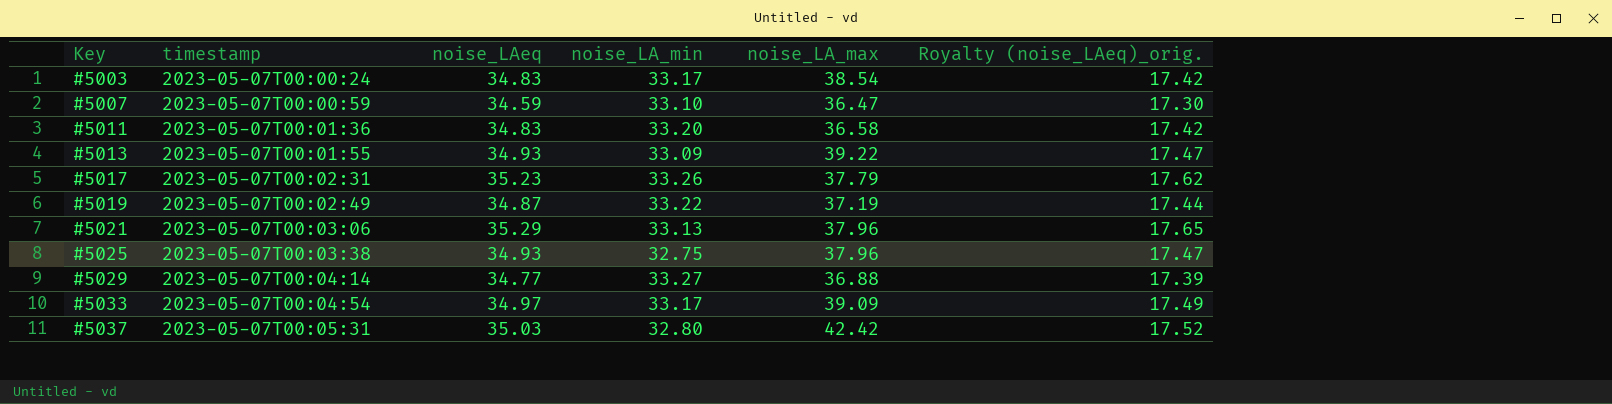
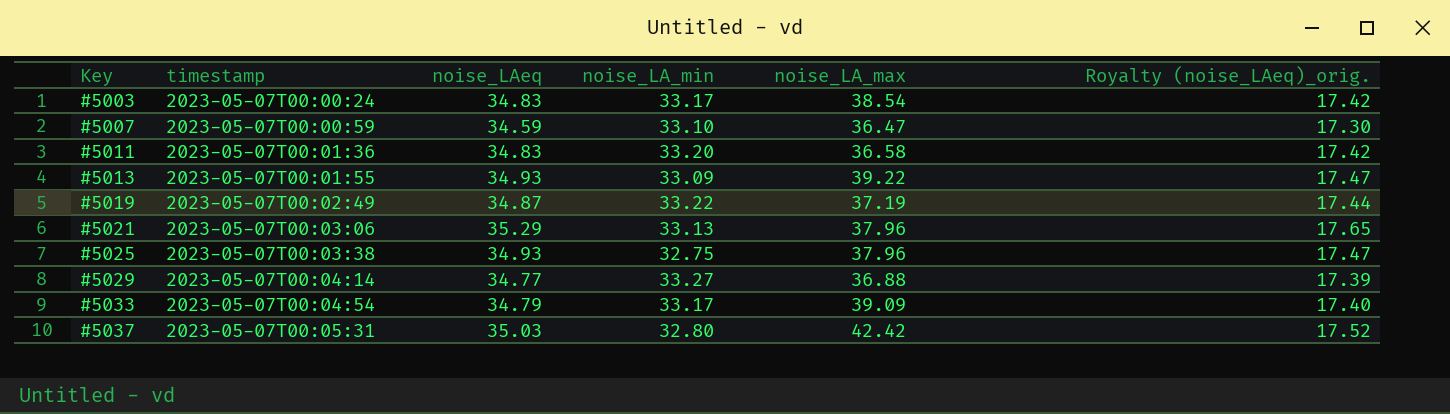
row #5017: 2023-05-07T00:02:31 | 35.23 | 33.26 | 37.79 | 17.62 -> none
#5033 | noise_LAeq: 34.97 -> 34.79
#5033 | Royalty (noise_LAeq)_orig.: 17.49 -> 17.40

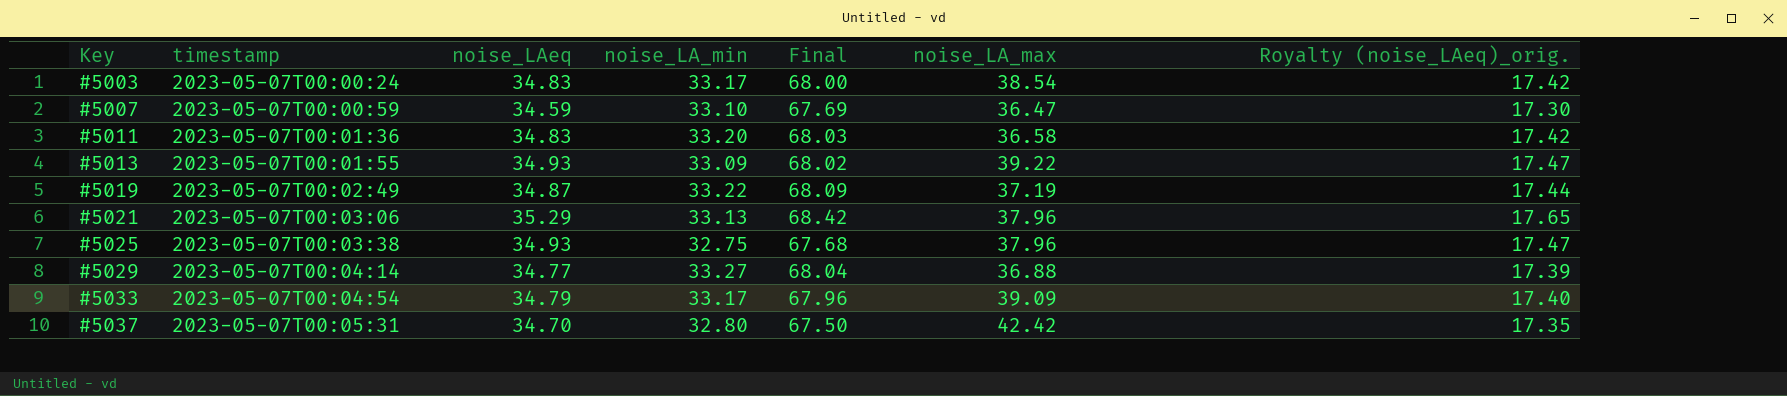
column Final | formula: none -> [noise_LAeq] + [noise_LA_min]
#5037 | noise_LAeq: 35.03 -> 34.70
#5037 | Royalty (noise_LAeq)_orig.: 17.52 -> 17.35

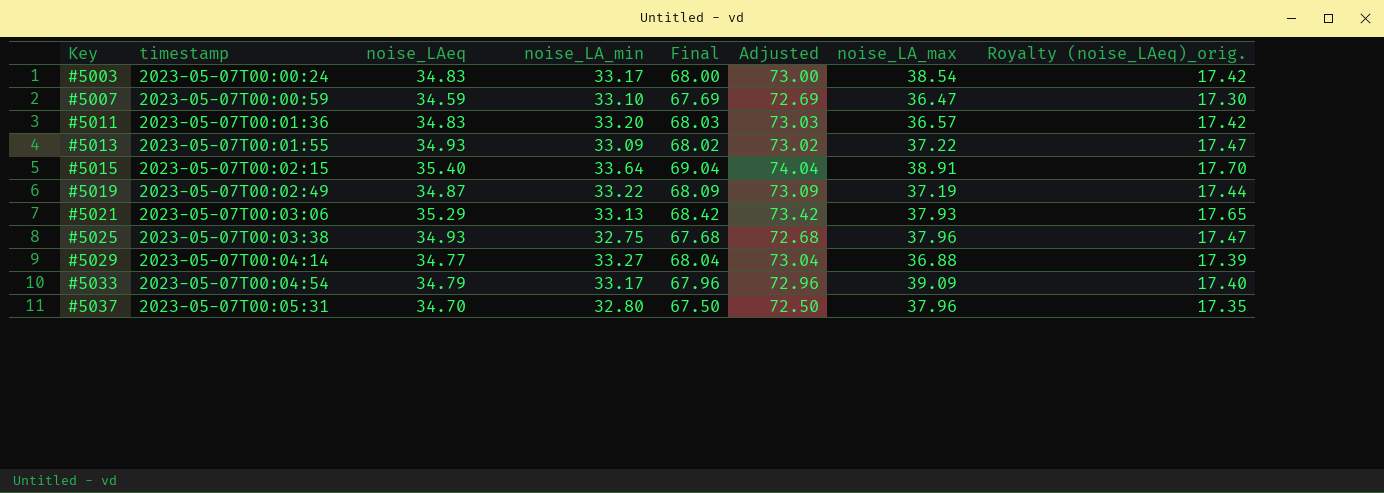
column Adjusted | formula: none -> [Final] + 5
#5011 | noise_LA_max: 36.58 -> 36.57
#5013 | noise_LA_max: 39.22 -> 37.22
row #5015: none -> 2023-05-07T00:02:15 | 35.40 | 33.64 | 69.04 | 74.04 | 38.91 | 17.70
#5021 | noise_LA_max: 37.96 -> 37.93
#5037 | noise_LA_max: 42.42 -> 37.96

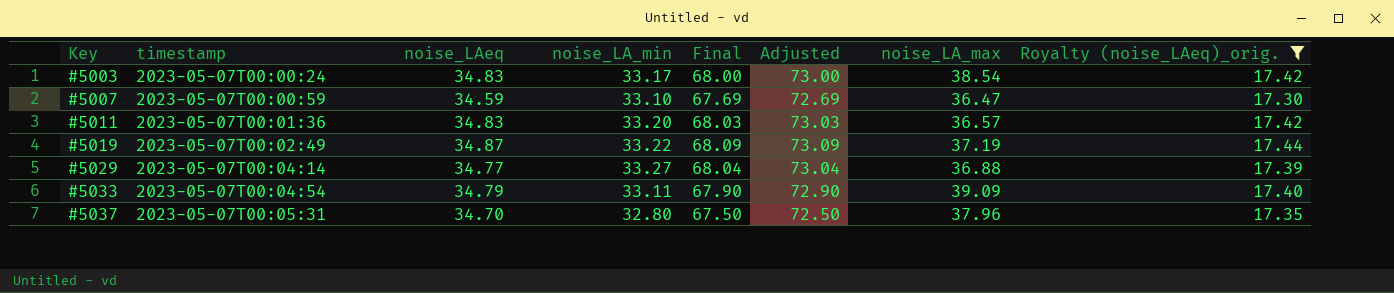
filter: none -> Royalty (noise_LAeq)_orig. <= 17.44
#5033 | noise_LA_min: 33.17 -> 33.11
#5033 | Final: 67.96 -> 67.90
#5033 | Adjusted: 72.96 -> 72.90

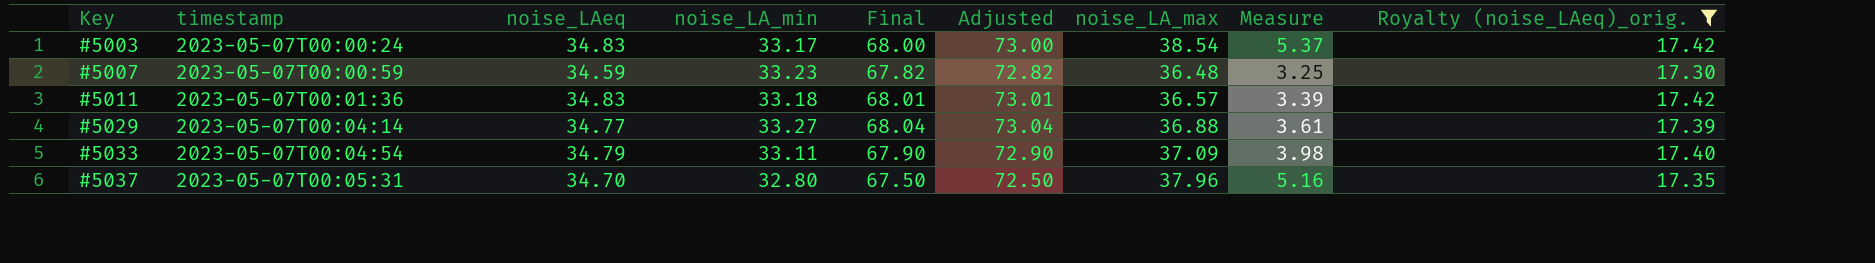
column Measure | formula: none -> [noise_LA_max] - [noise_LA_min]
row #5019: 2023-05-07T00:02:49 | 34.87 | 33.22 | 68.09 | 73.09 | 37.19 | 17.44 -> none
#5007 | noise_LA_min: 33.10 -> 33.23
#5007 | Final: 67.69 -> 67.82
#5007 | Adjusted: 72.69 -> 72.82
#5007 | noise_LA_max: 36.47 -> 36.48
#5011 | noise_LA_min: 33.20 -> 33.18
#5011 | Final: 68.03 -> 68.01
#5011 | Adjusted: 73.03 -> 73.01
#5033 | noise_LA_max: 39.09 -> 37.09

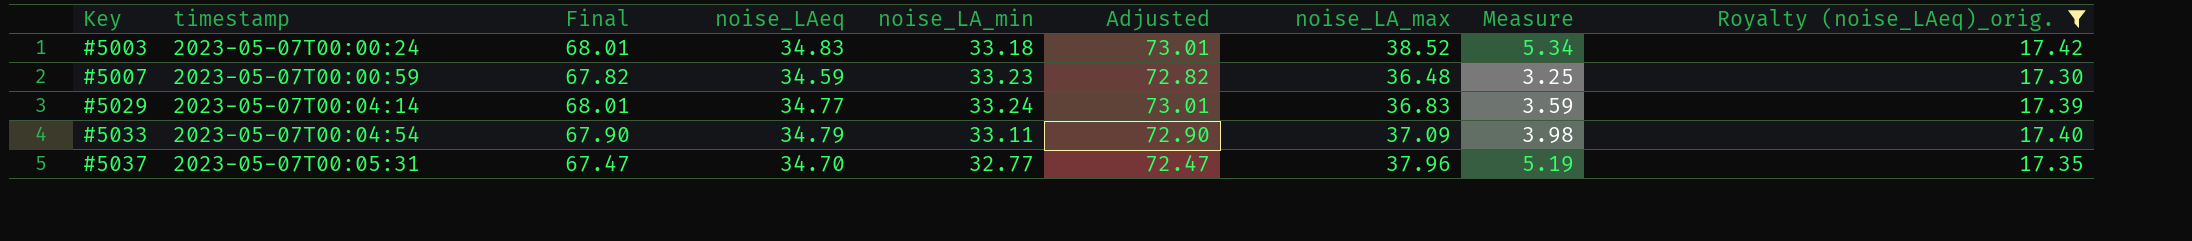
column Final | position: 5 -> 3
row #5011: 2023-05-07T00:01:36 | 34.83 | 33.18 | 68.01 | 73.01 | 36.57 | 3.39 | 17.42 -> none
#5003 | Final: 68.00 -> 68.01
#5003 | noise_LA_min: 33.17 -> 33.18
#5003 | Adjusted: 73.00 -> 73.01
#5003 | noise_LA_max: 38.54 -> 38.52
#5003 | Measure: 5.37 -> 5.34
#5029 | Final: 68.04 -> 68.01
#5029 | noise_LA_min: 33.27 -> 33.24
#5029 | Adjusted: 73.04 -> 73.01
#5029 | noise_LA_max: 36.88 -> 36.83
#5029 | Measure: 3.61 -> 3.59
#5037 | Final: 67.50 -> 67.47
#5037 | noise_LA_min: 32.80 -> 32.77
#5037 | Adjusted: 72.50 -> 72.47
#5037 | Measure: 5.16 -> 5.19

